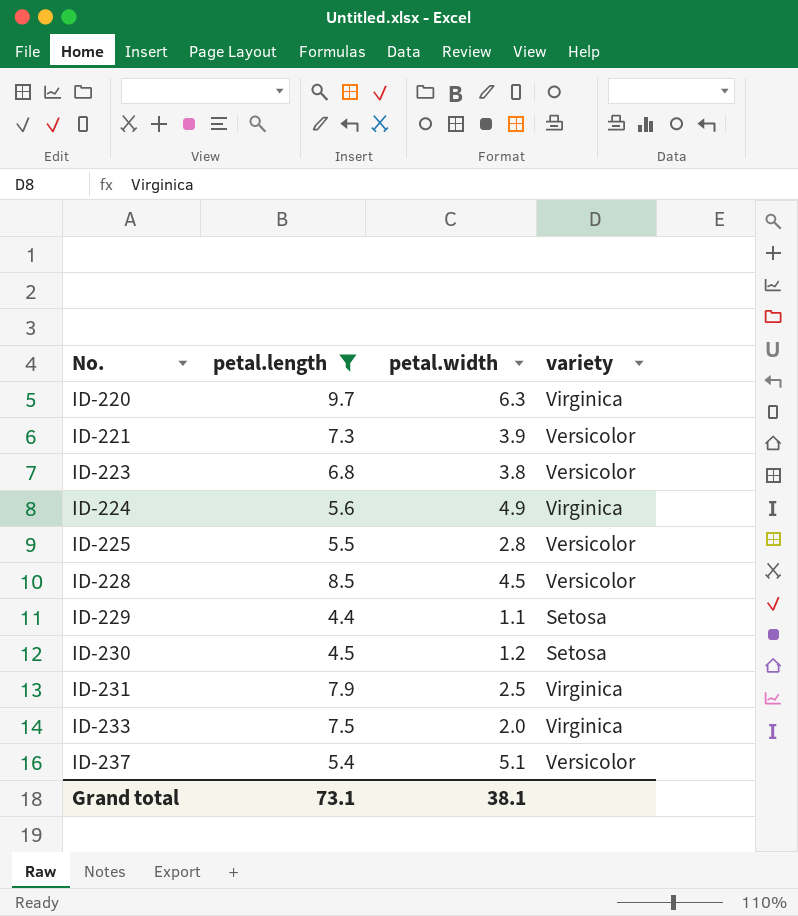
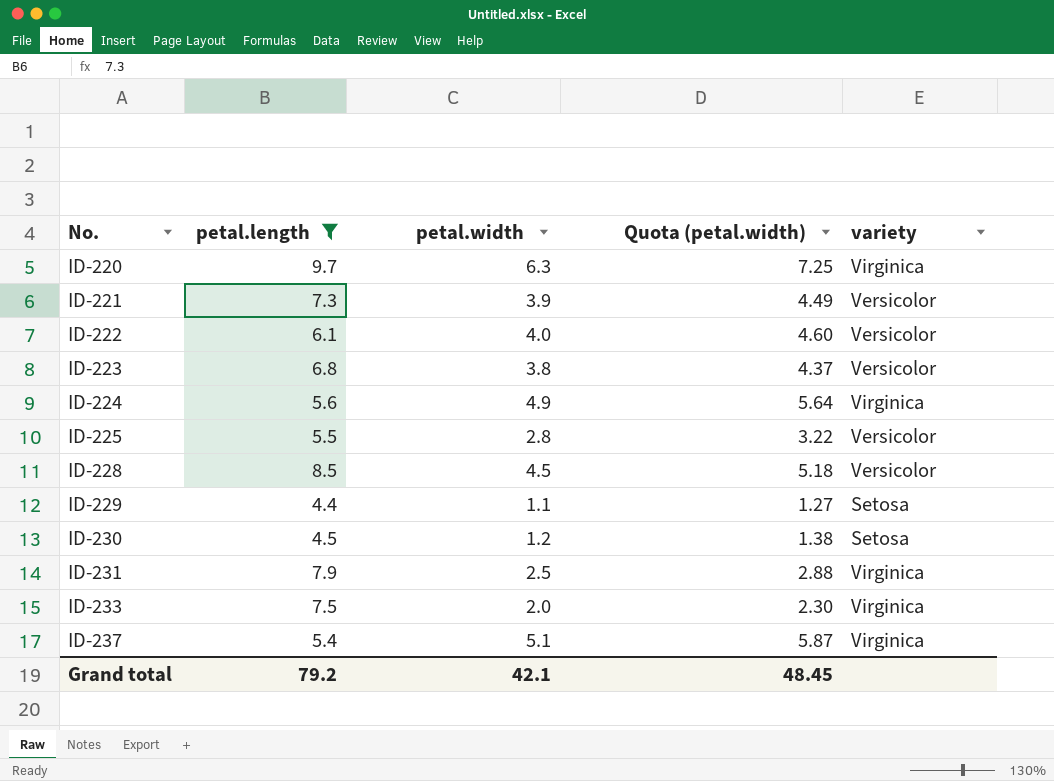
column Quota (petal.width) | formula: none -> [petal.width] * 1.15
row ID-222: none -> 6.1 | 4.0 | 4.60 | Versicolor
ID-237 | variety: Versicolor -> Virginica
Grand total | petal.length: 73.1 -> 79.2
Grand total | petal.width: 38.1 -> 42.1

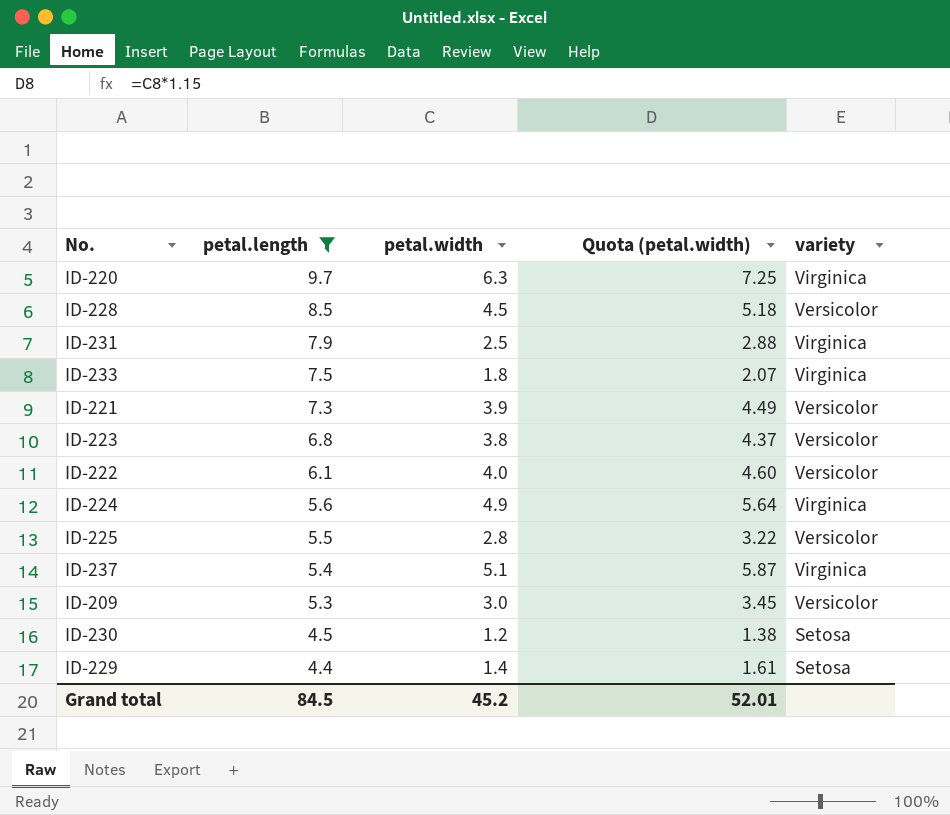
row order: No. ascending -> petal.length descending
ID-233 | petal.width: 2.0 -> 1.8
ID-233 | Quota (petal.width): 2.30 -> 2.07
row ID-209: none -> 5.3 | 3.0 | 3.45 | Versicolor
ID-229 | petal.width: 1.1 -> 1.4
ID-229 | Quota (petal.width): 1.27 -> 1.61
Grand total | petal.length: 79.2 -> 84.5
Grand total | petal.width: 42.1 -> 45.2
Grand total | Quota (petal.width): 48.45 -> 52.01

